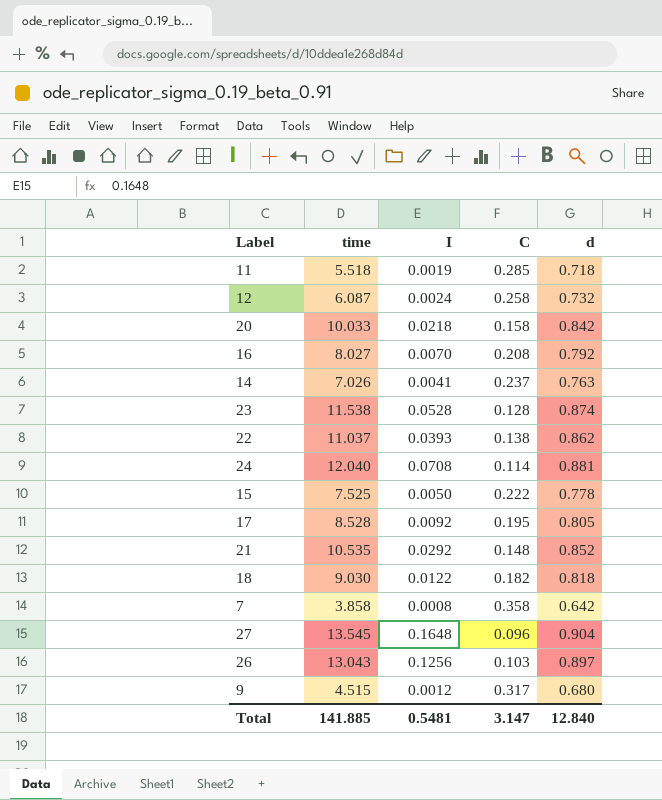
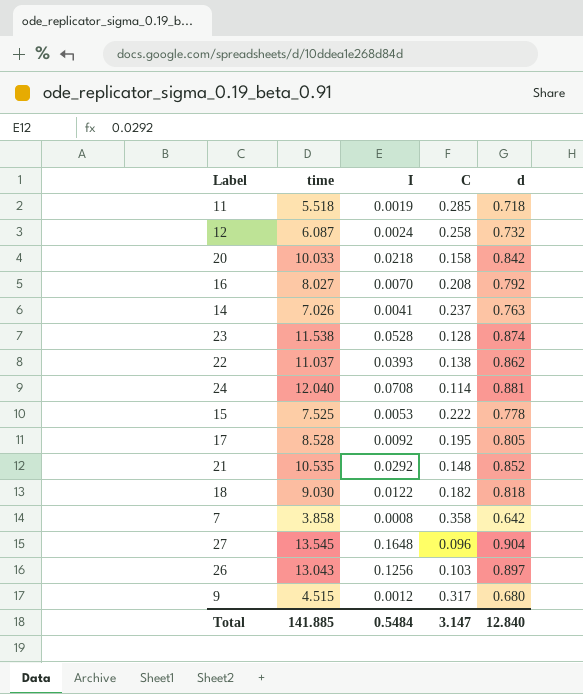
15 | I: 0.0050 -> 0.0053
Total | I: 0.5481 -> 0.5484

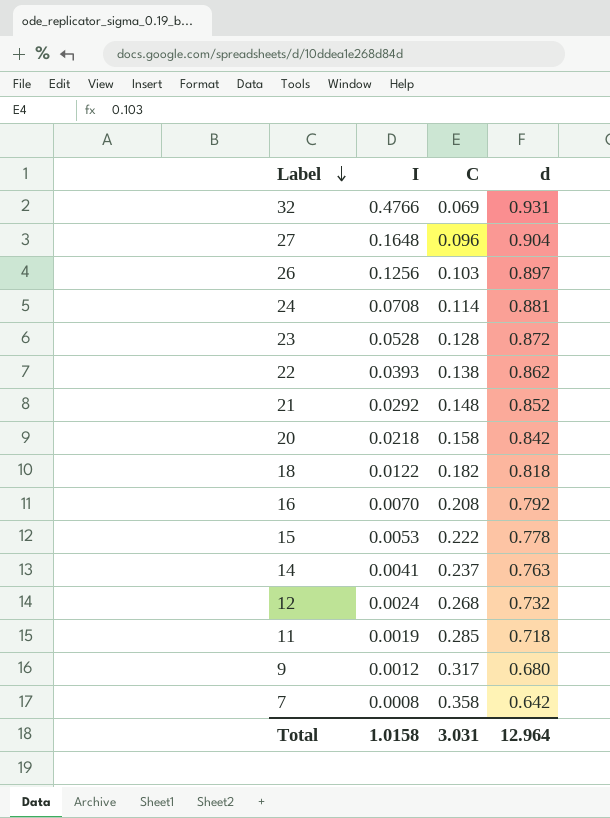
row order: none -> Label descending
column time | position: 2 -> none
row 17: 8.528 | 0.0092 | 0.195 | 0.805 -> none
row 32: none -> 0.4766 | 0.069 | 0.931
23 | d: 0.874 -> 0.872
12 | C: 0.258 -> 0.268
Total | I: 0.5484 -> 1.0158
Total | C: 3.147 -> 3.031
Total | d: 12.840 -> 12.964

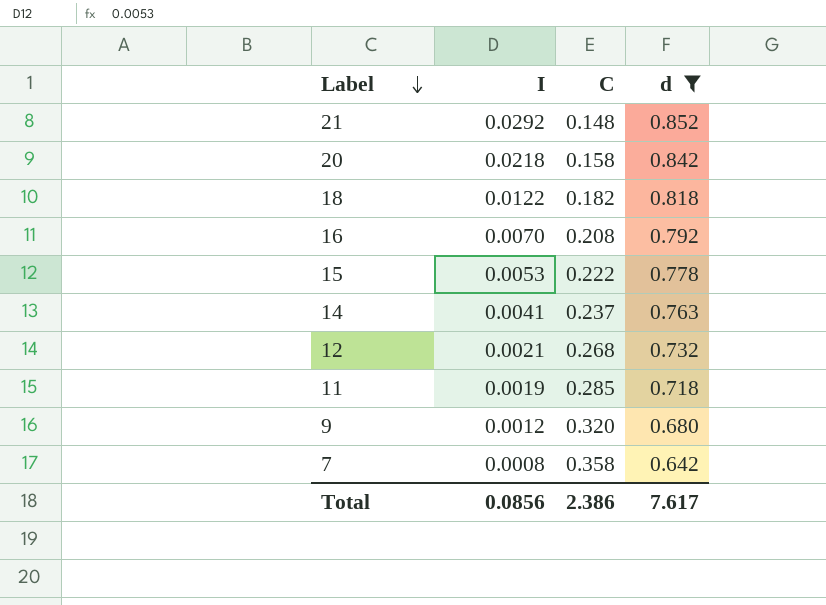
filter: none -> d <= 0.852
12 | I: 0.0024 -> 0.0021
9 | C: 0.317 -> 0.320
Total | I: 1.0158 -> 0.0856
Total | C: 3.031 -> 2.386
Total | d: 12.964 -> 7.617

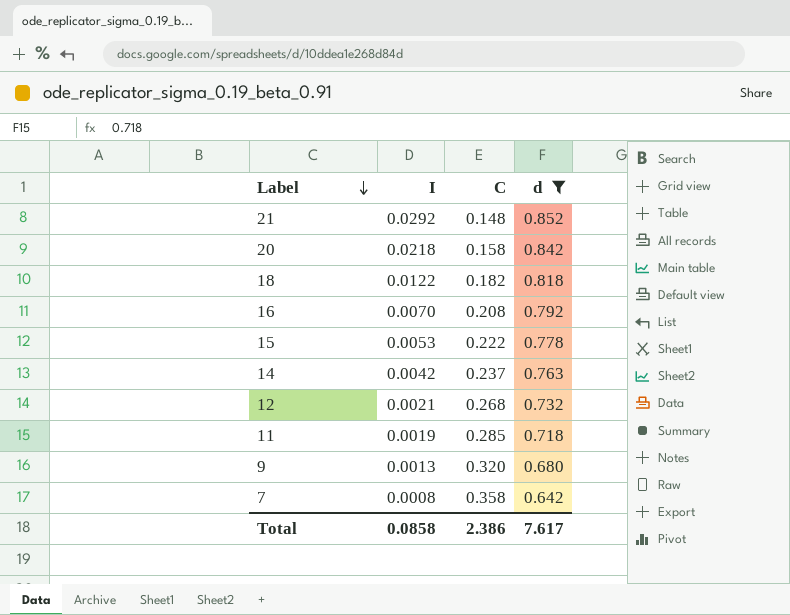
14 | I: 0.0041 -> 0.0042
9 | I: 0.0012 -> 0.0013
Total | I: 0.0856 -> 0.0858

